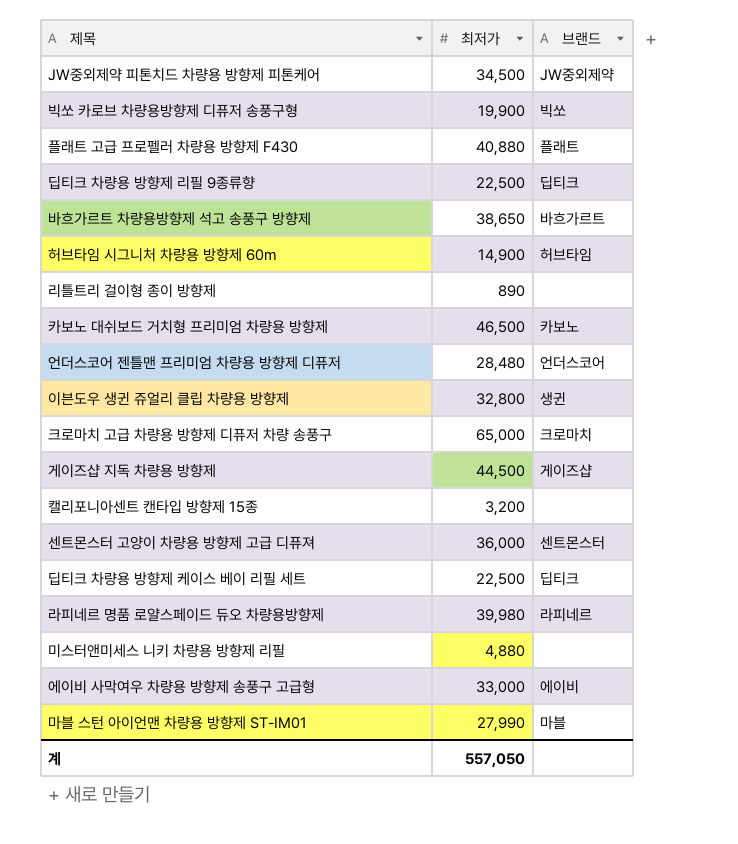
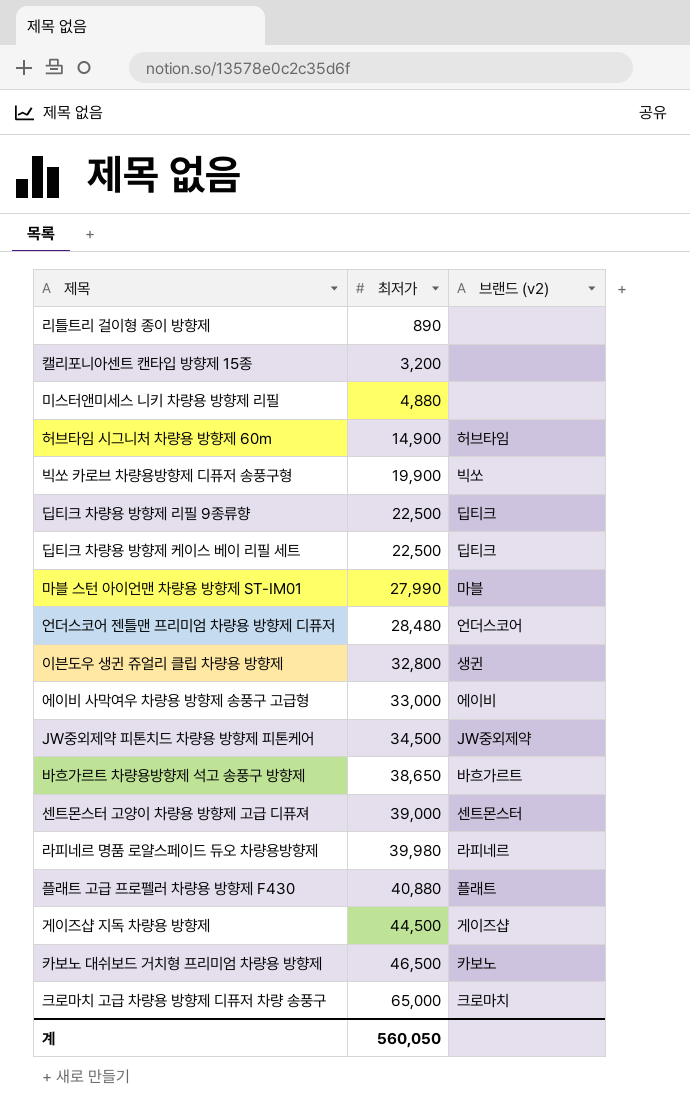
row order: none -> 최저가 ascending
column name: 브랜드 -> 브랜드 (v2)
센트몬스터 고양이 차량용 방향제 고급 디퓨져 | 최저가: 36,000 -> 39,000
계 | 최저가: 557,050 -> 560,050

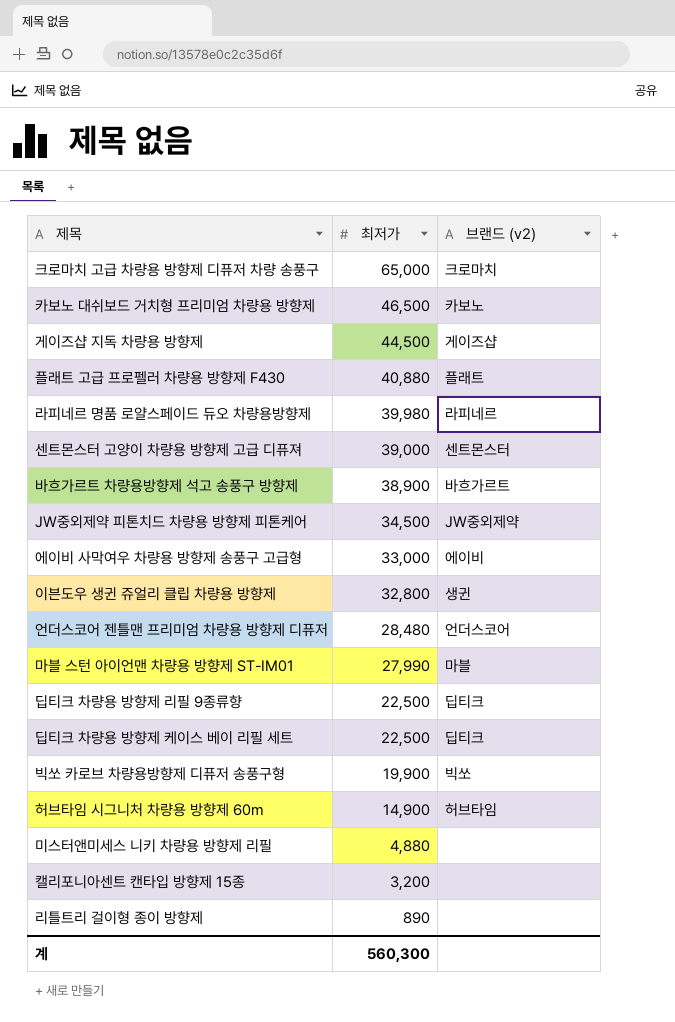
row order: 최저가 ascending -> 최저가 descending
바흐가르트 차량용방향제 석고 송풍구 방향제 | 최저가: 38,650 -> 38,900
계 | 최저가: 560,050 -> 560,300

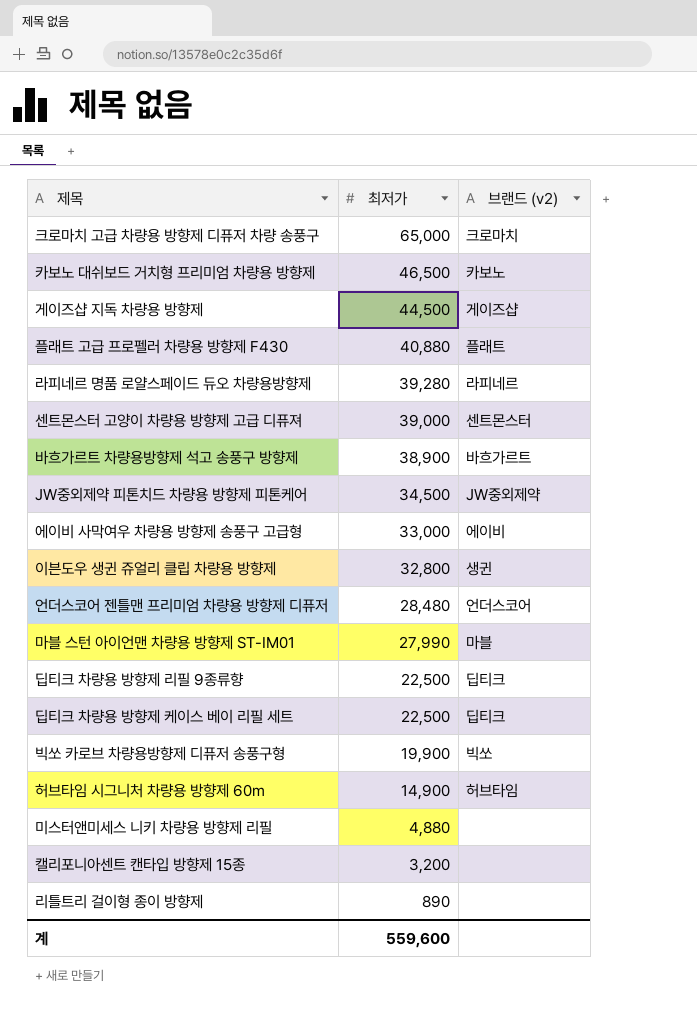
라피네르 명품 로얄스페이드 듀오 차량용방향제 | 최저가: 39,980 -> 39,280
계 | 최저가: 560,300 -> 559,600

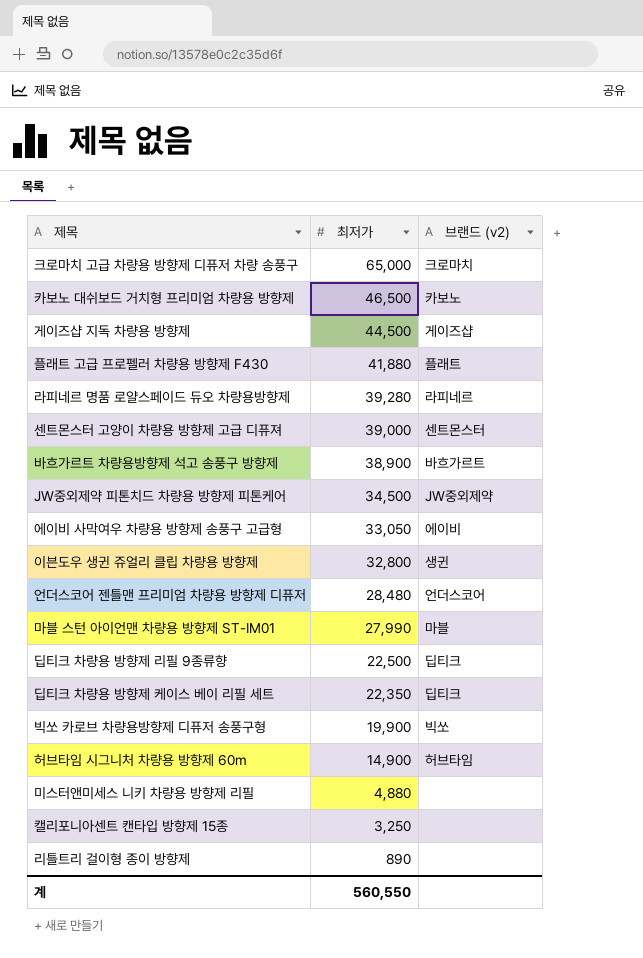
플래트 고급 프로펠러 차량용 방향제 F430 | 최저가: 40,880 -> 41,880
에이비 사막여우 차량용 방향제 송풍구 고급형 | 최저가: 33,000 -> 33,050
딥티크 차량용 방향제 케이스 베이 리필 세트 | 최저가: 22,500 -> 22,350
캘리포니아센트 캔타입 방향제 15종 | 최저가: 3,200 -> 3,250
계 | 최저가: 559,600 -> 560,550

